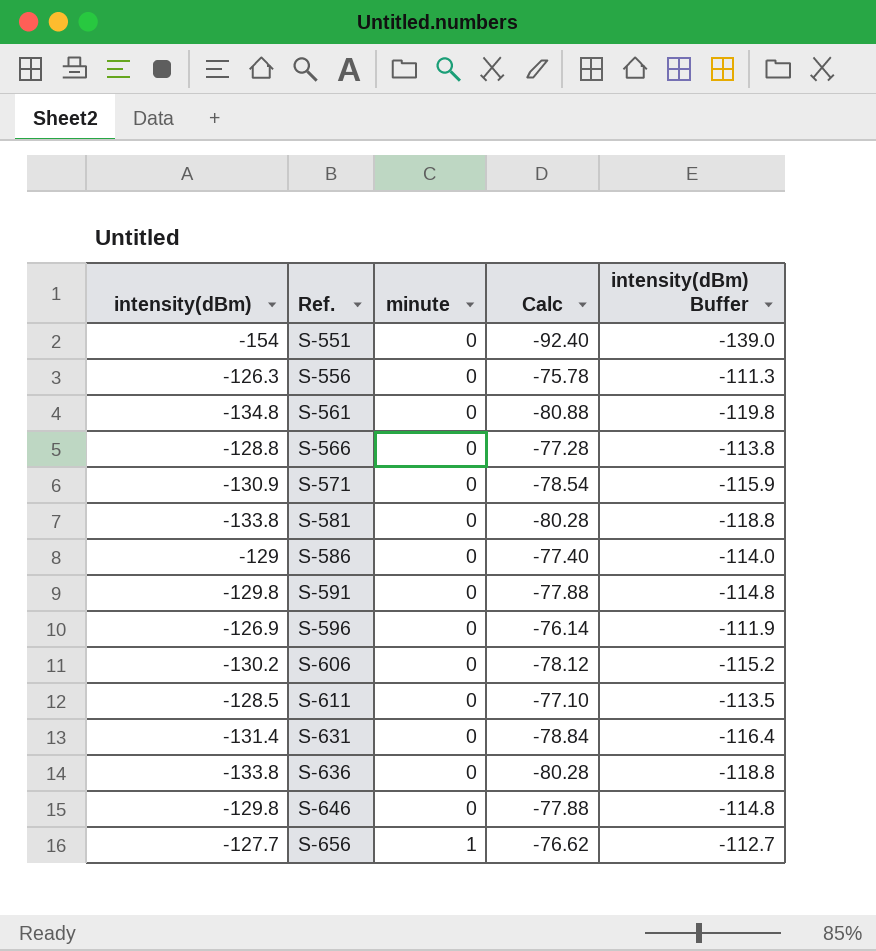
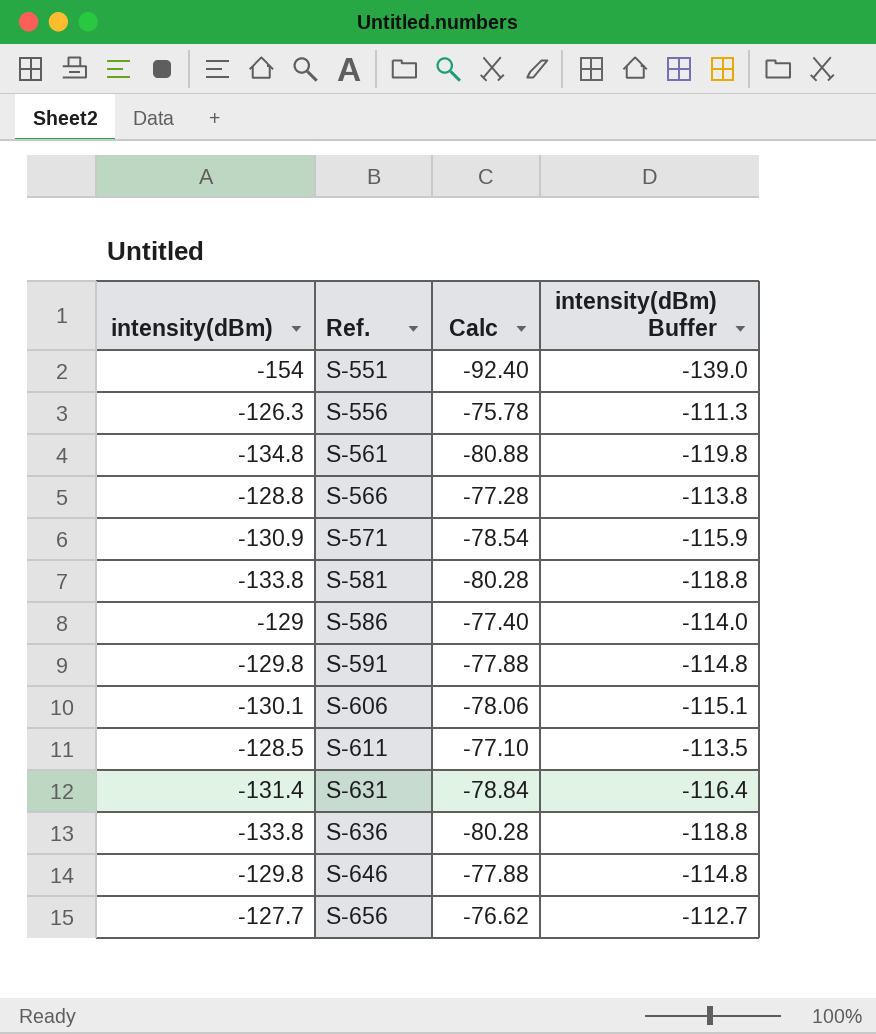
column minute | position: 3 -> none
row S-596: -126.9 | 0 | -76.14 | -111.9 -> none
S-606 | intensity(dBm): -130.2 -> -130.1
S-606 | Calc: -78.12 -> -78.06
S-606 | intensity(dBm) Buffer: -115.2 -> -115.1

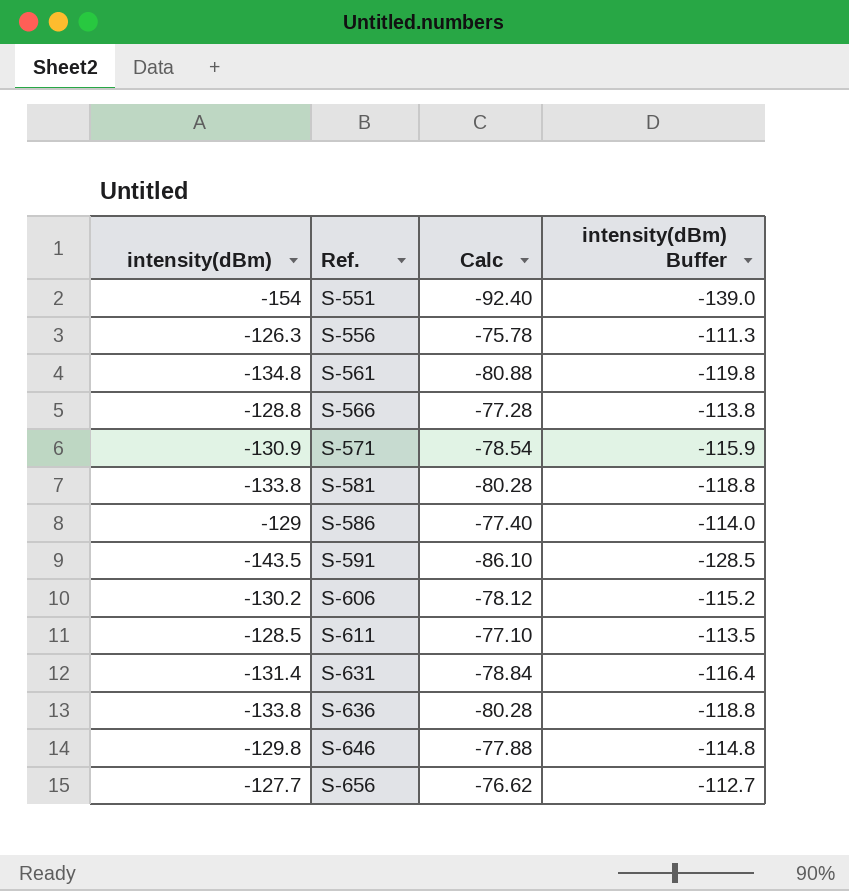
S-591 | intensity(dBm): -129.8 -> -143.5
S-591 | Calc: -77.88 -> -86.10
S-591 | intensity(dBm) Buffer: -114.8 -> -128.5
S-606 | intensity(dBm): -130.1 -> -130.2
S-606 | Calc: -78.06 -> -78.12
S-606 | intensity(dBm) Buffer: -115.1 -> -115.2

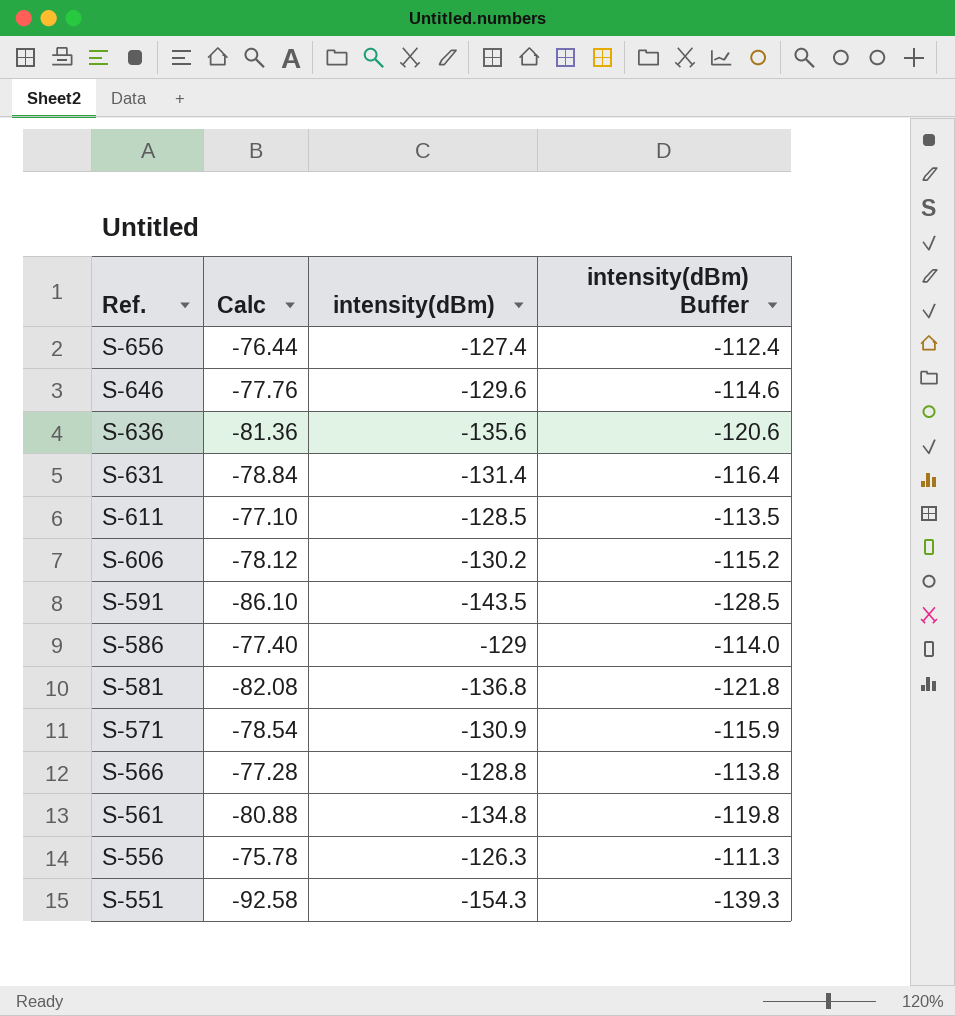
row order: Ref. ascending -> Ref. descending
column intensity(dBm) | position: 1 -> 3
S-656 | Calc: -76.62 -> -76.44
S-656 | intensity(dBm): -127.7 -> -127.4
S-656 | intensity(dBm) Buffer: -112.7 -> -112.4
S-646 | Calc: -77.88 -> -77.76
S-646 | intensity(dBm): -129.8 -> -129.6
S-646 | intensity(dBm) Buffer: -114.8 -> -114.6
S-636 | Calc: -80.28 -> -81.36
S-636 | intensity(dBm): -133.8 -> -135.6
S-636 | intensity(dBm) Buffer: -118.8 -> -120.6
S-581 | Calc: -80.28 -> -82.08
S-581 | intensity(dBm): -133.8 -> -136.8
S-581 | intensity(dBm) Buffer: -118.8 -> -121.8
S-551 | Calc: -92.40 -> -92.58
S-551 | intensity(dBm): -154 -> -154.3
S-551 | intensity(dBm) Buffer: -139.0 -> -139.3

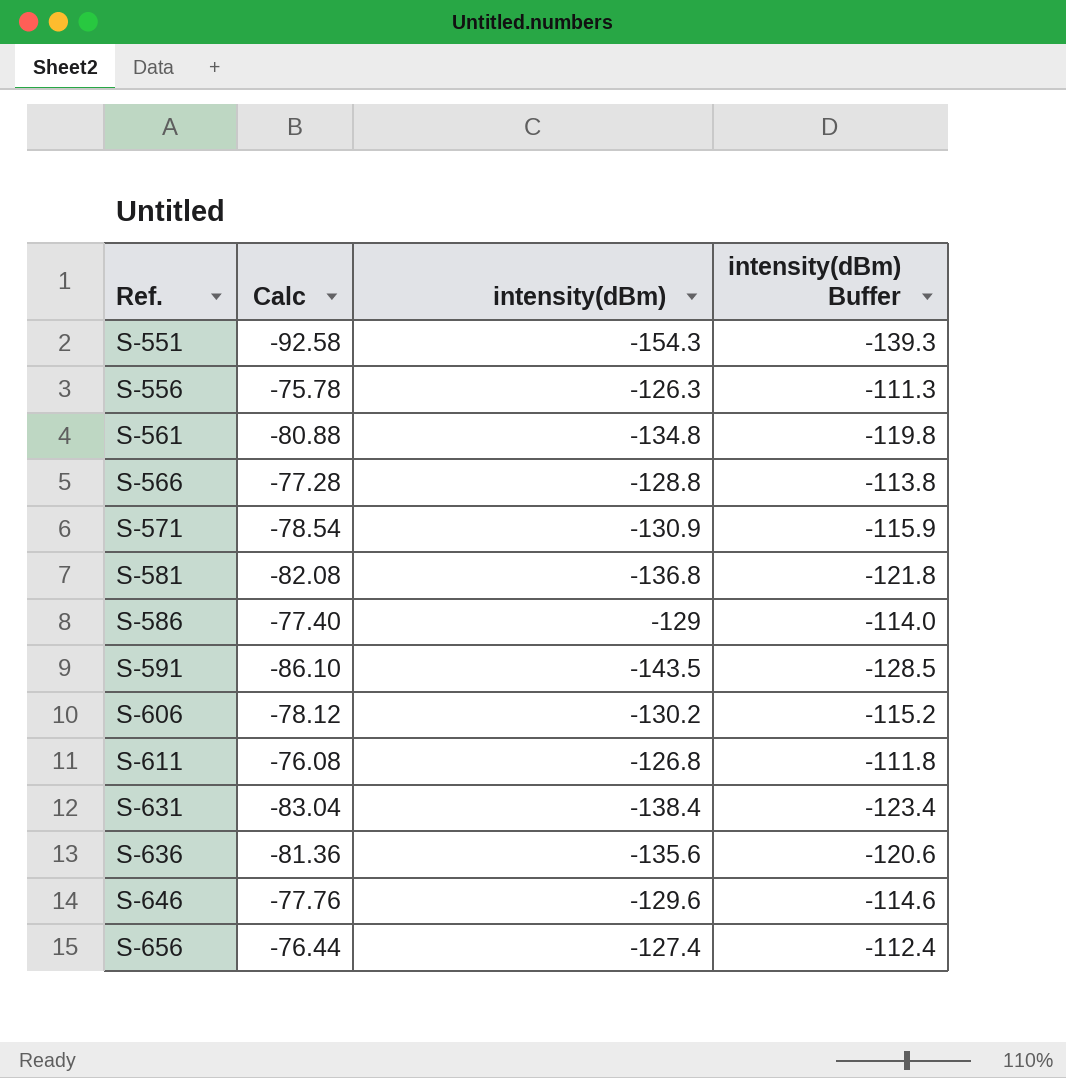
row order: Ref. descending -> Ref. ascending
S-611 | Calc: -77.10 -> -76.08
S-611 | intensity(dBm): -128.5 -> -126.8
S-611 | intensity(dBm) Buffer: -113.5 -> -111.8
S-631 | Calc: -78.84 -> -83.04
S-631 | intensity(dBm): -131.4 -> -138.4
S-631 | intensity(dBm) Buffer: -116.4 -> -123.4

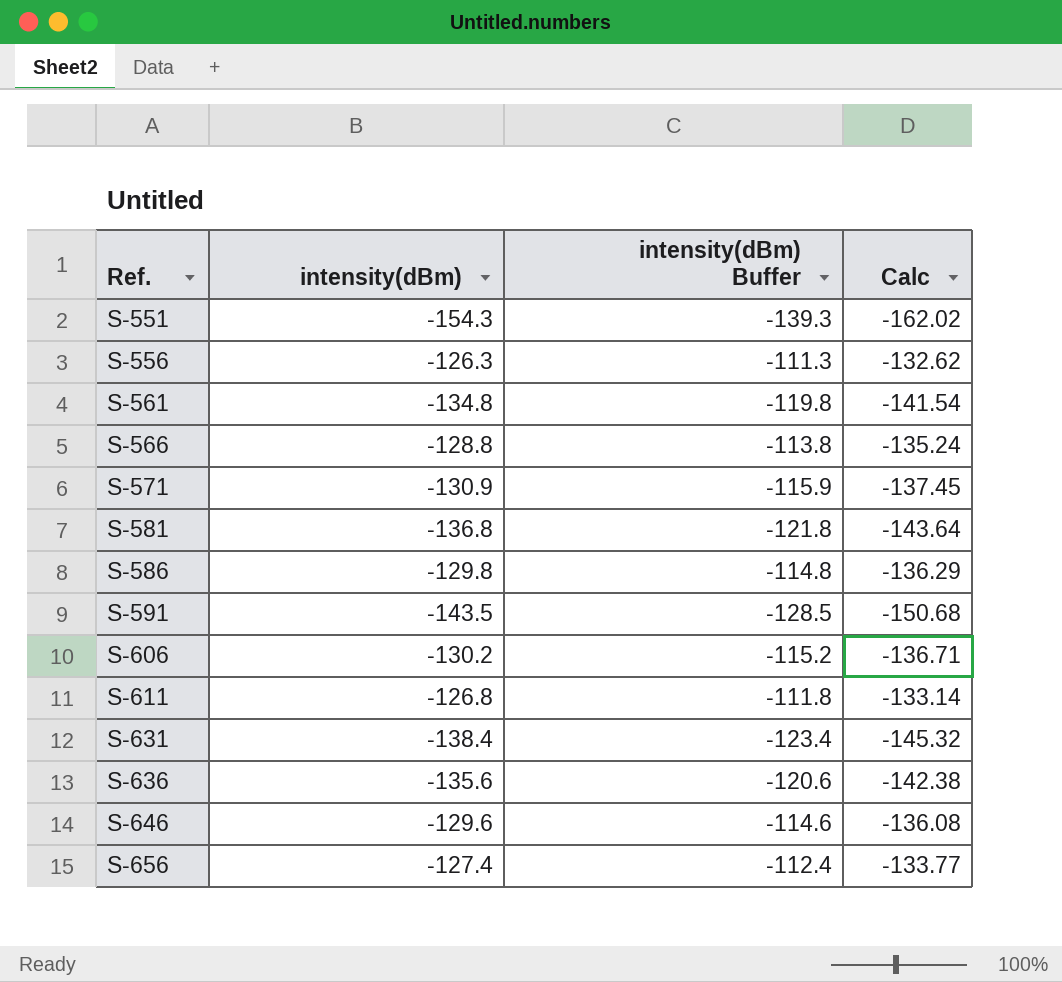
column Calc | formula: [intensity(dBm)] * 0.6 -> [intensity(dBm)] * 1.05
column Calc | position: 2 -> 4
S-586 | intensity(dBm): -129 -> -129.8
S-586 | intensity(dBm) Buffer: -114.0 -> -114.8

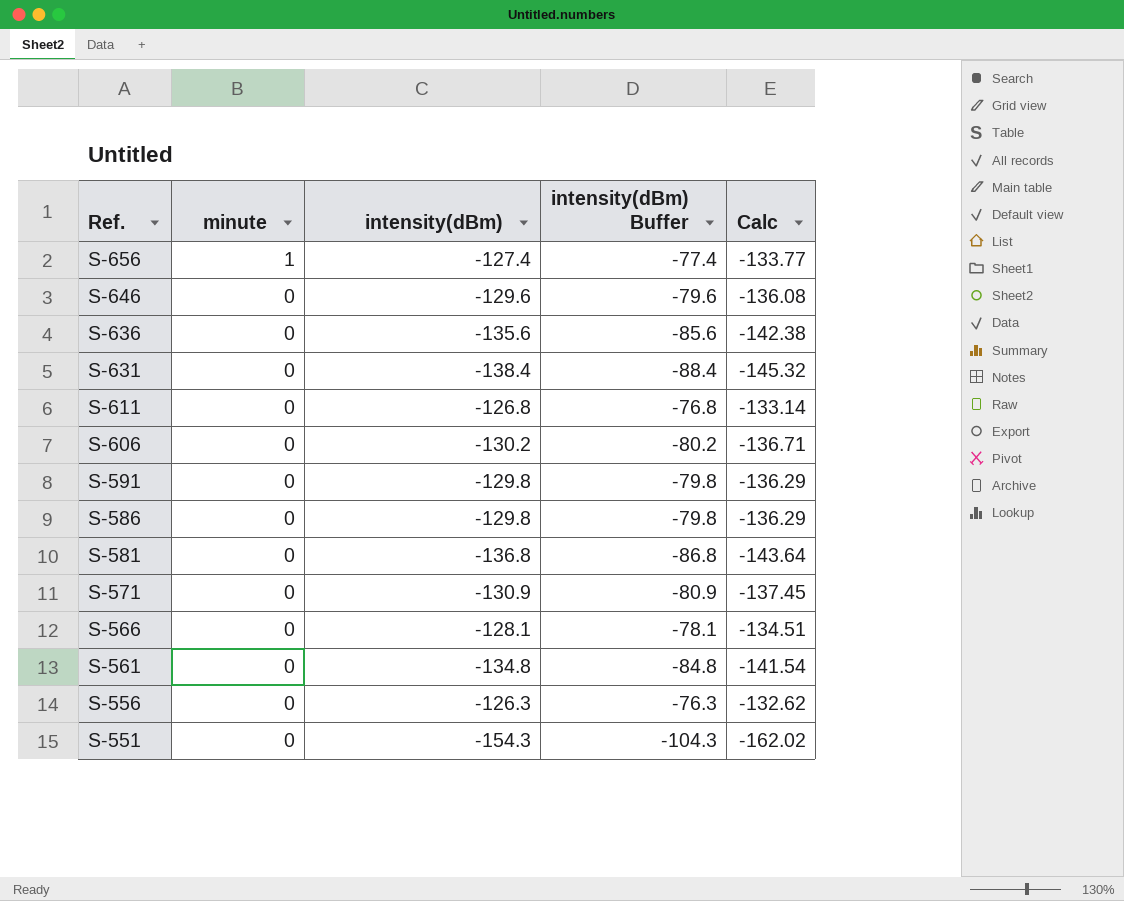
row order: Ref. ascending -> Ref. descending
column minute | position: none -> 2
column intensity(dBm) Buffer | formula: [intensity(dBm)] + 15 -> [intensity(dBm)] + 50
S-591 | intensity(dBm): -143.5 -> -129.8
S-591 | Calc: -150.68 -> -136.29
S-566 | intensity(dBm): -128.8 -> -128.1
S-566 | Calc: -135.24 -> -134.51

